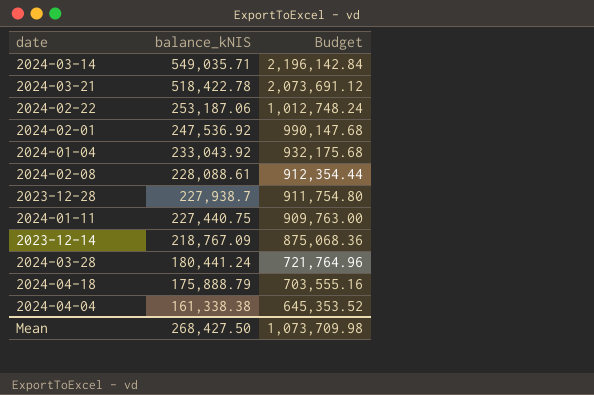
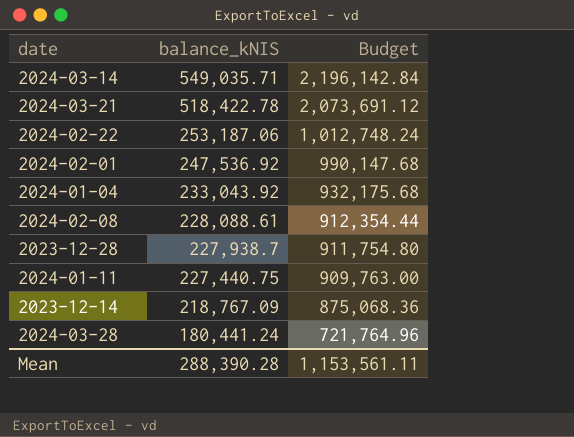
row 2024-04-18: 175,888.79 | 703,555.16 -> none
row 2024-04-04: 161,338.38 | 645,353.52 -> none
Mean | balance_kNIS: 268,427.50 -> 288,390.28
Mean | Budget: 1,073,709.98 -> 1,153,561.11

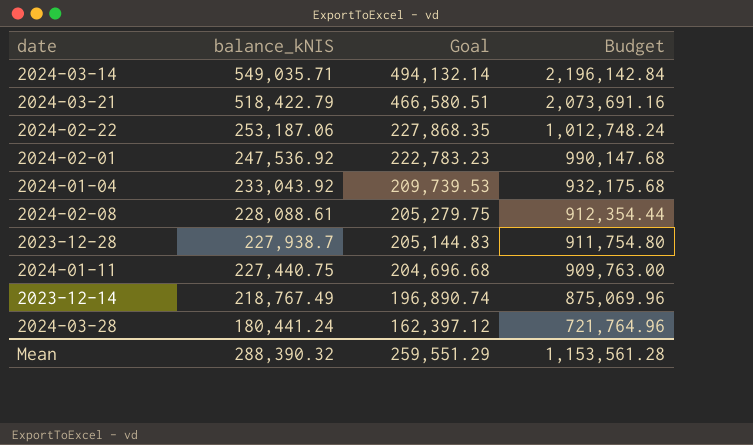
column Goal | formula: none -> [balance_kNIS] * 0.9
2024-03-21 | balance_kNIS: 518,422.78 -> 518,422.79
2024-03-21 | Budget: 2,073,691.12 -> 2,073,691.16
2023-12-14 | balance_kNIS: 218,767.09 -> 218,767.49
2023-12-14 | Budget: 875,068.36 -> 875,069.96
Mean | balance_kNIS: 288,390.28 -> 288,390.32
Mean | Budget: 1,153,561.11 -> 1,153,561.28

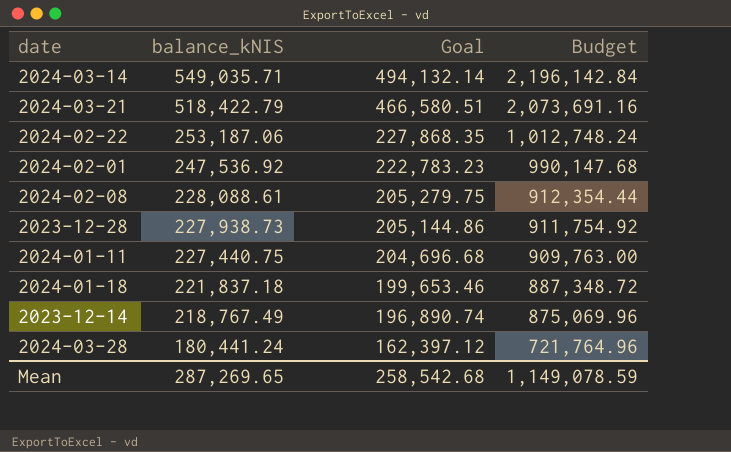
row 2024-01-04: 233,043.92 | 209,739.53 | 932,175.68 -> none
2023-12-28 | balance_kNIS: 227,938.7 -> 227,938.73
2023-12-28 | Goal: 205,144.83 -> 205,144.86
2023-12-28 | Budget: 911,754.80 -> 911,754.92
row 2024-01-18: none -> 221,837.18 | 199,653.46 | 887,348.72
Mean | balance_kNIS: 288,390.32 -> 287,269.65
Mean | Goal: 259,551.29 -> 258,542.68
Mean | Budget: 1,153,561.28 -> 1,149,078.59

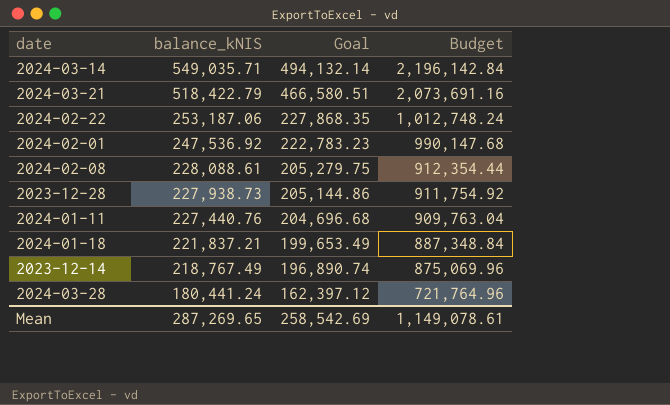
2024-01-11 | balance_kNIS: 227,440.75 -> 227,440.76
2024-01-11 | Budget: 909,763.00 -> 909,763.04
2024-01-18 | balance_kNIS: 221,837.18 -> 221,837.21
2024-01-18 | Goal: 199,653.46 -> 199,653.49
2024-01-18 | Budget: 887,348.72 -> 887,348.84
Mean | Goal: 258,542.68 -> 258,542.69
Mean | Budget: 1,149,078.59 -> 1,149,078.61

